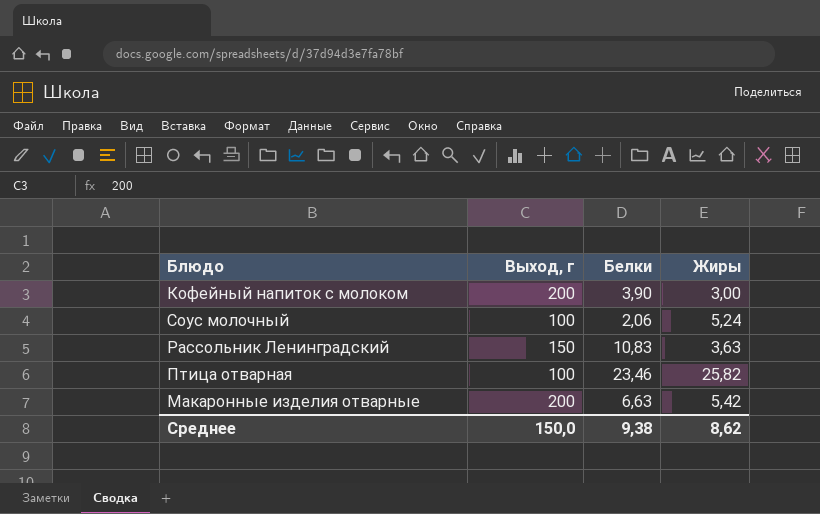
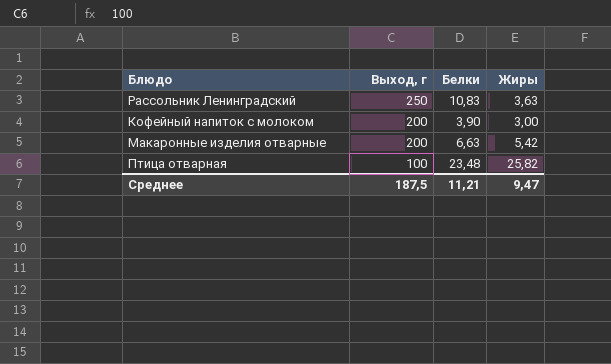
row order: none -> Выход, г descending
row Соус молочный: 100 | 2,06 | 5,24 -> none
Рассольник Ленинградский | Выход, г: 150 -> 250
Птица отварная | Белки: 23,46 -> 23,48
Среднее | Выход, г: 150,0 -> 187,5
Среднее | Белки: 9,38 -> 11,21
Среднее | Жиры: 8,62 -> 9,47

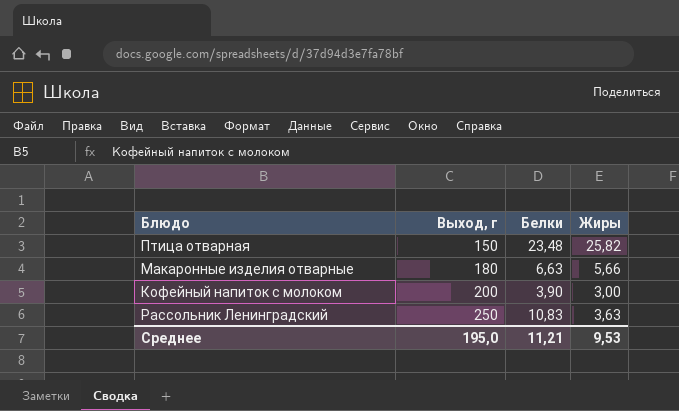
row order: Выход, г descending -> Выход, г ascending
Птица отварная | Выход, г: 100 -> 150
Макаронные изделия отварные | Выход, г: 200 -> 180
Макаронные изделия отварные | Жиры: 5,42 -> 5,66
Среднее | Выход, г: 187,5 -> 195,0
Среднее | Жиры: 9,47 -> 9,53

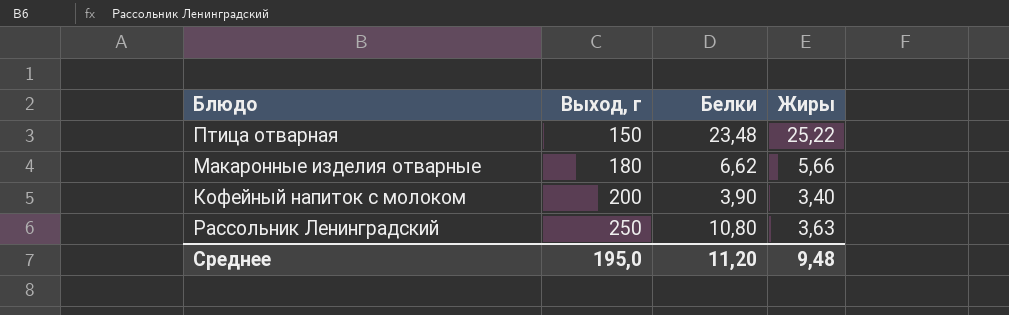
Птица отварная | Жиры: 25,82 -> 25,22
Макаронные изделия отварные | Белки: 6,63 -> 6,62
Кофейный напиток с молоком | Жиры: 3,00 -> 3,40
Рассольник Ленинградский | Белки: 10,83 -> 10,80
Среднее | Белки: 11,21 -> 11,20
Среднее | Жиры: 9,53 -> 9,48

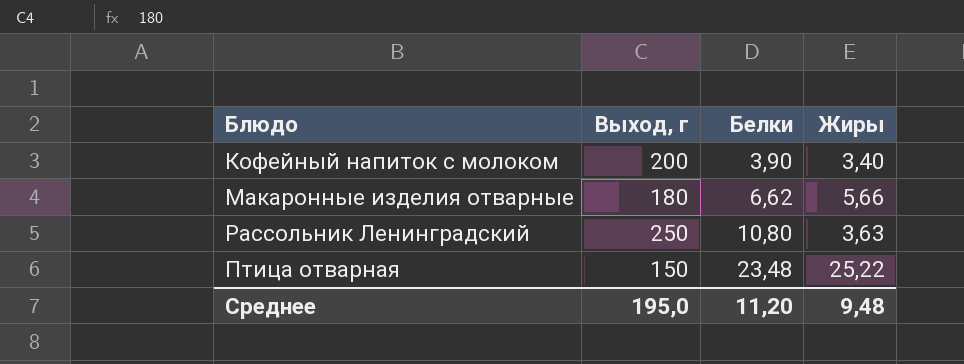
row order: Выход, г ascending -> Белки ascending

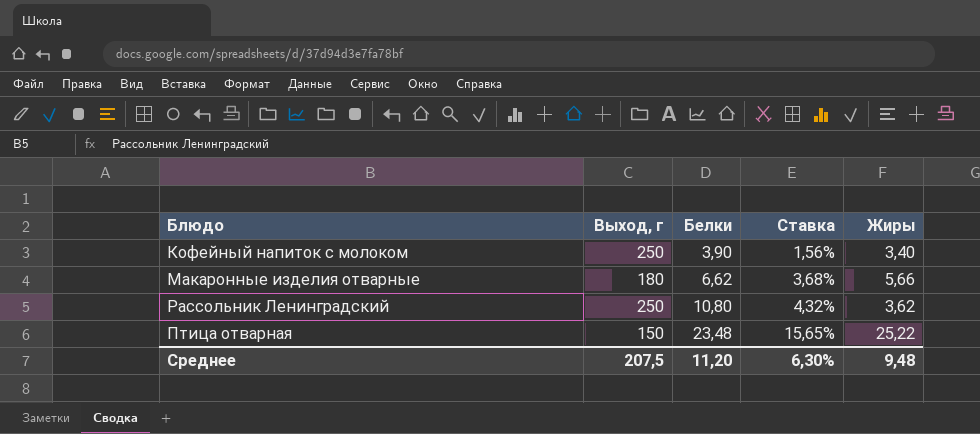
column Ставка | formula: none -> [Белки] / [Выход, г]
Кофейный напиток с молоком | Выход, г: 200 -> 250
Рассольник Ленинградский | Жиры: 3,63 -> 3,62
Среднее | Выход, г: 195,0 -> 207,5

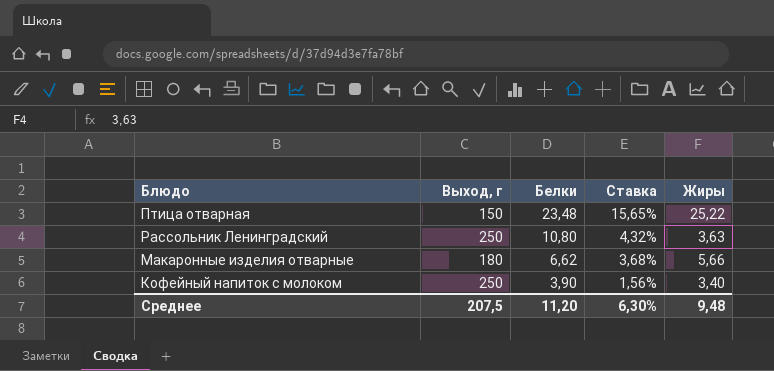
row order: Белки ascending -> Белки descending
Рассольник Ленинградский | Жиры: 3,62 -> 3,63

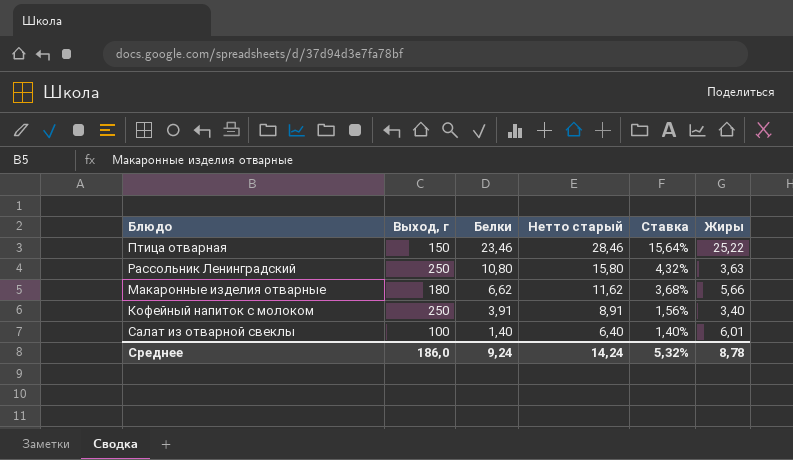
column Нетто старый | formula: none -> [Белки] + 5
Птица отварная | Белки: 23,48 -> 23,46
Птица отварная | Ставка: 15,65% -> 15,64%
Кофейный напиток с молоком | Белки: 3,90 -> 3,91
row Салат из отварной свеклы: none -> 100 | 1,40 | 6,40 | 1,40% | 6,01
Среднее | Выход, г: 207,5 -> 186,0
Среднее | Белки: 11,20 -> 9,24
Среднее | Ставка: 6,30% -> 5,32%
Среднее | Жиры: 9,48 -> 8,78

